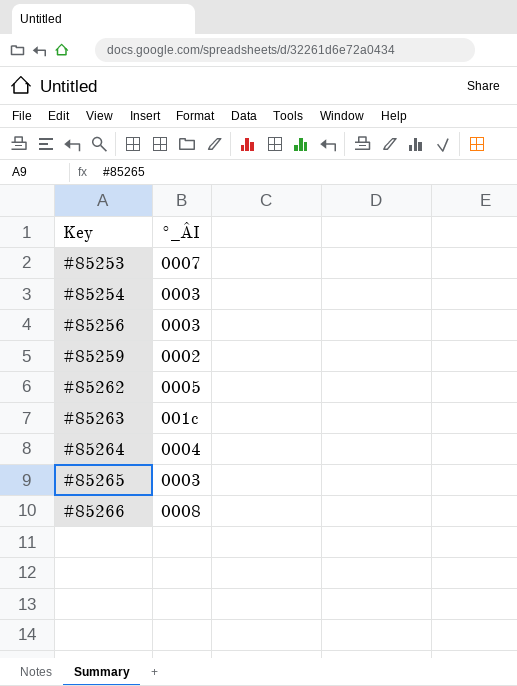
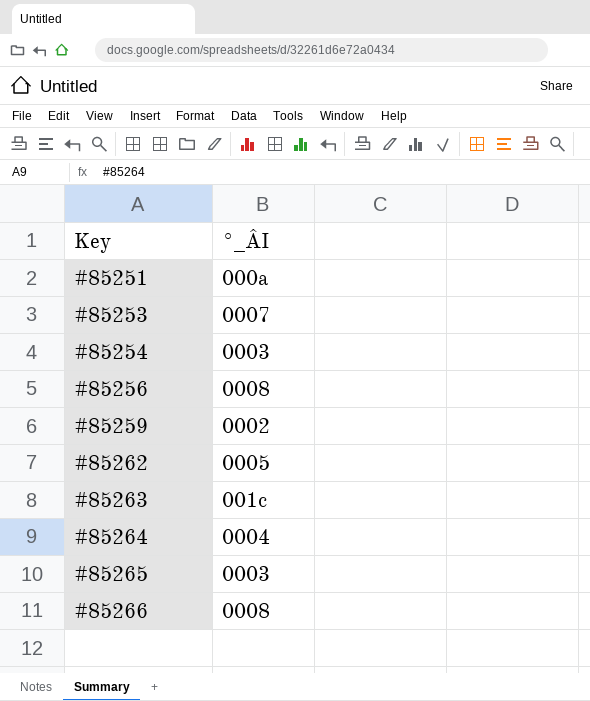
row #85251: none -> 000a
#85256 | °_ÂI: 0003 -> 0008

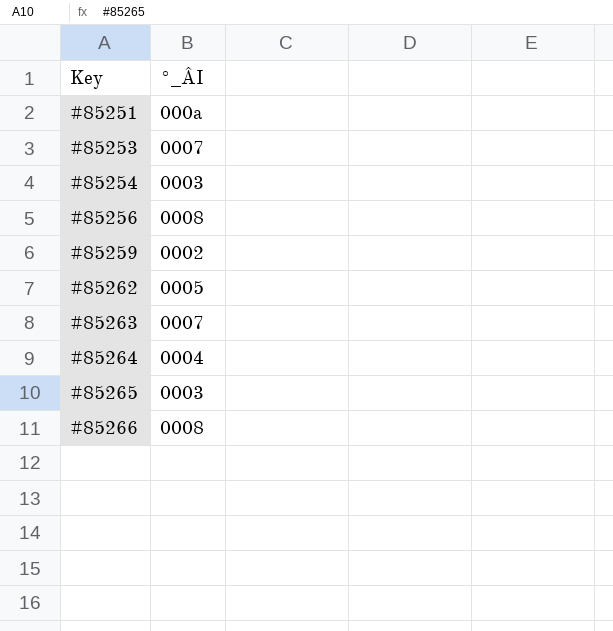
#85263 | °_ÂI: 001c -> 0007

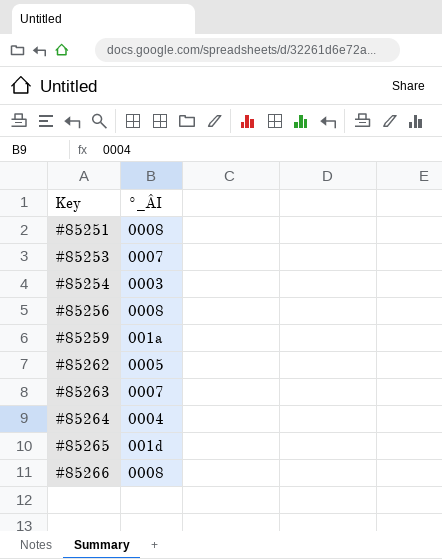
#85251 | °_ÂI: 000a -> 0008
#85259 | °_ÂI: 0002 -> 001a
#85265 | °_ÂI: 0003 -> 001d

